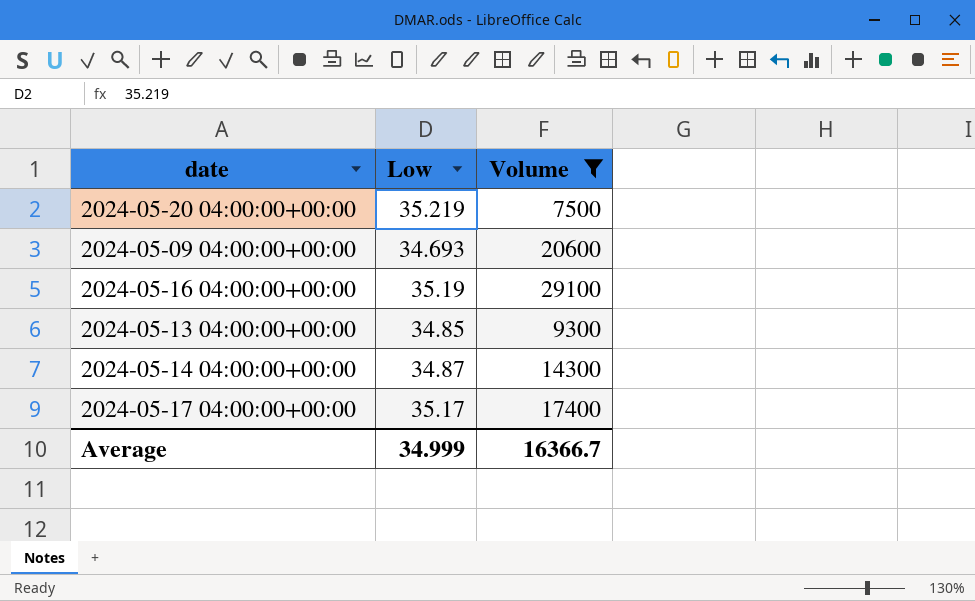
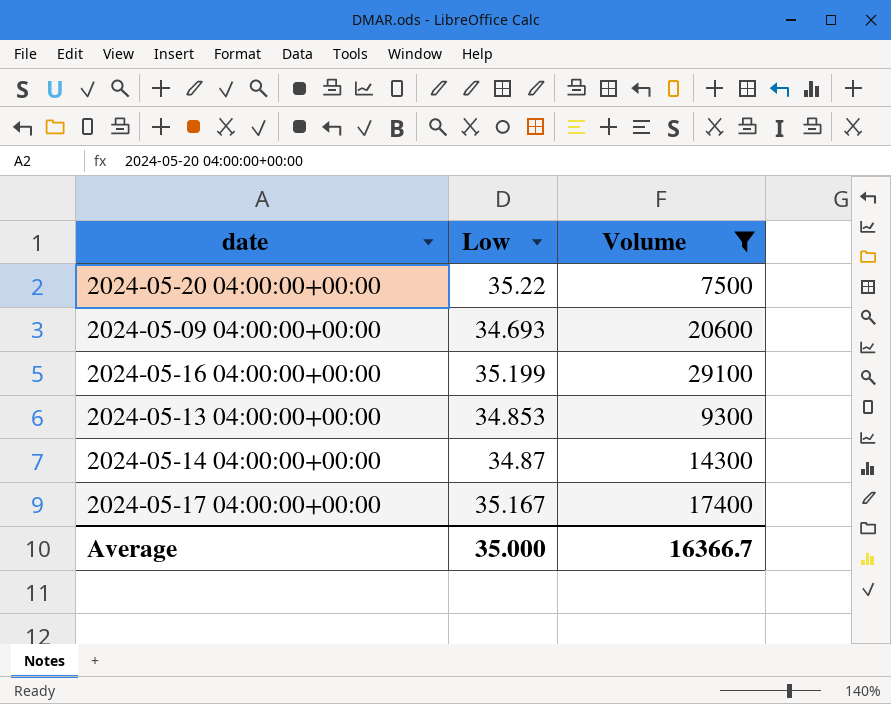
2024-05-20 04:00:00+00:00 | Low: 35.219 -> 35.22
2024-05-16 04:00:00+00:00 | Low: 35.19 -> 35.199
2024-05-13 04:00:00+00:00 | Low: 34.85 -> 34.853
2024-05-17 04:00:00+00:00 | Low: 35.17 -> 35.167
Average | Low: 34.999 -> 35.000

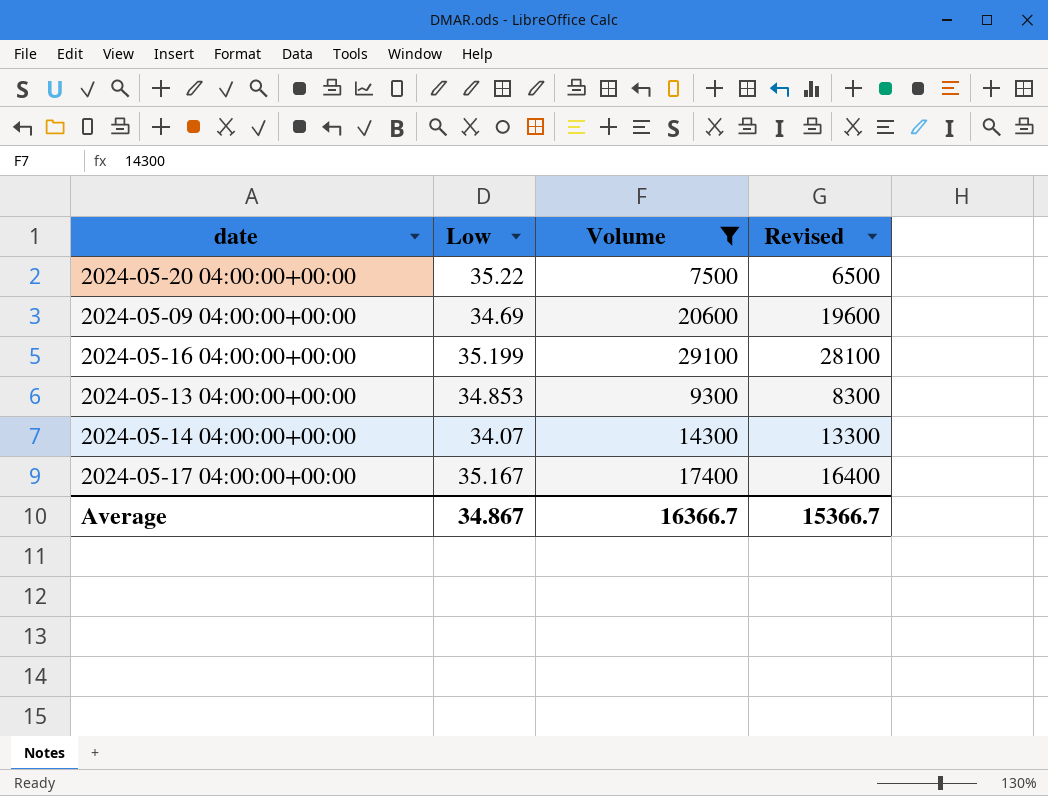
column Revised | formula: none -> [Volume] - 1000
2024-05-09 04:00:00+00:00 | Low: 34.693 -> 34.69
2024-05-14 04:00:00+00:00 | Low: 34.87 -> 34.07
Average | Low: 35.000 -> 34.867

